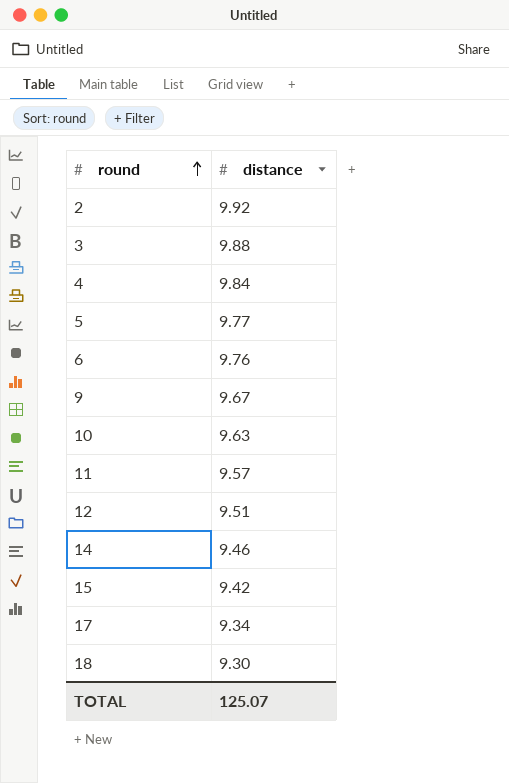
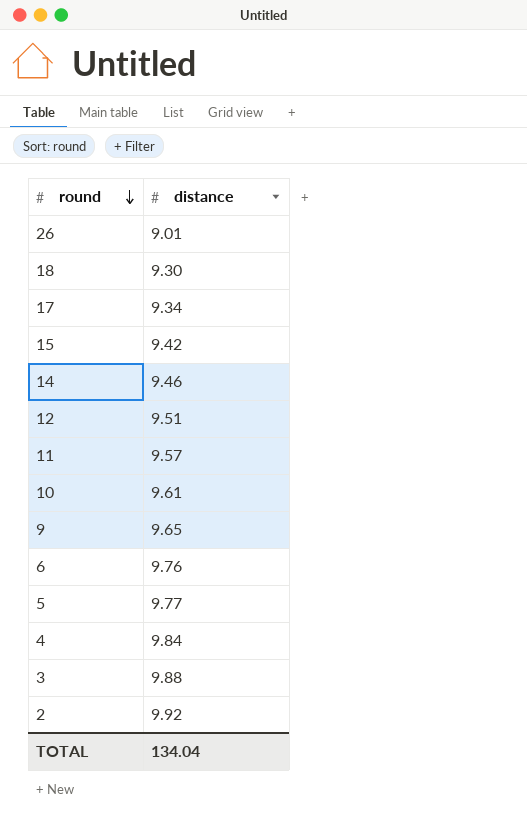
row order: round ascending -> round descending
row 26: none -> 9.01
10 | distance: 9.63 -> 9.61
9 | distance: 9.67 -> 9.65
TOTAL | distance: 125.07 -> 134.04

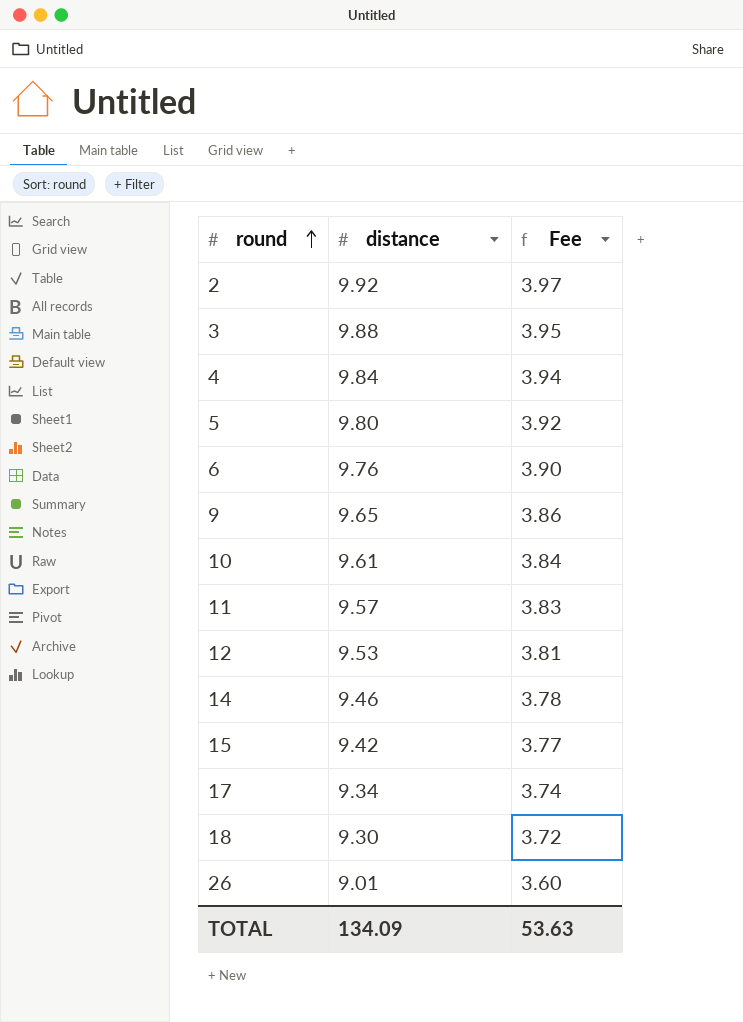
row order: round descending -> round ascending
column Fee | formula: none -> [distance] * 0.4
5 | distance: 9.77 -> 9.80
12 | distance: 9.51 -> 9.53
TOTAL | distance: 134.04 -> 134.09

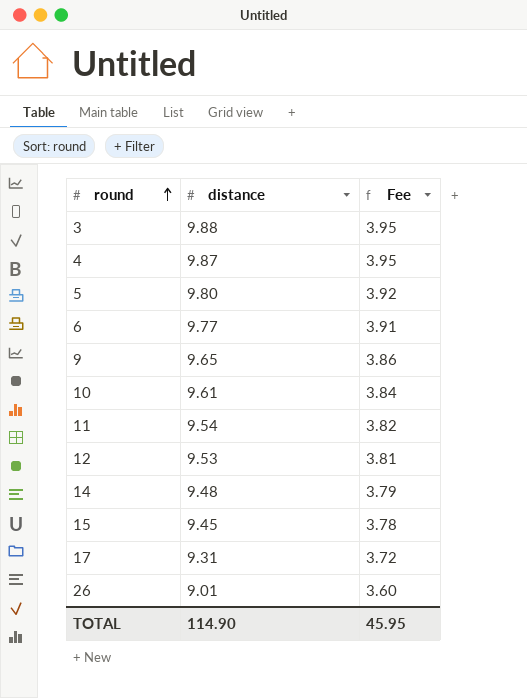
row 2: 9.92 | 3.97 -> none
row 18: 9.30 | 3.72 -> none
4 | distance: 9.84 -> 9.87
4 | Fee: 3.94 -> 3.95
6 | distance: 9.76 -> 9.77
6 | Fee: 3.90 -> 3.91
11 | distance: 9.57 -> 9.54
11 | Fee: 3.83 -> 3.82
14 | distance: 9.46 -> 9.48
14 | Fee: 3.78 -> 3.79
15 | distance: 9.42 -> 9.45
15 | Fee: 3.77 -> 3.78
17 | distance: 9.34 -> 9.31
17 | Fee: 3.74 -> 3.72
TOTAL | distance: 134.09 -> 114.90
TOTAL | Fee: 53.63 -> 45.95

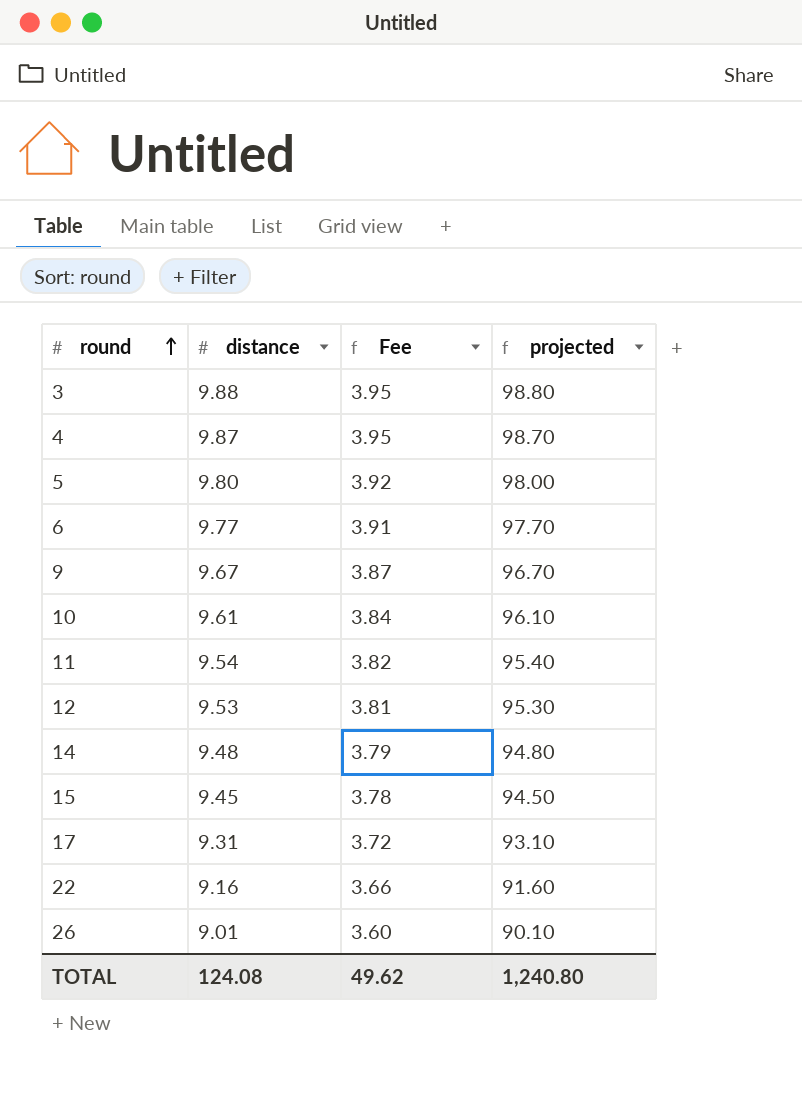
column projected | formula: none -> [distance] * 10
9 | distance: 9.65 -> 9.67
9 | Fee: 3.86 -> 3.87
row 22: none -> 9.16 | 3.66 | 91.60
TOTAL | distance: 114.90 -> 124.08
TOTAL | Fee: 45.95 -> 49.62

